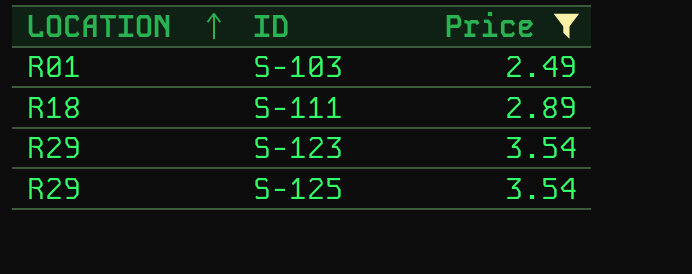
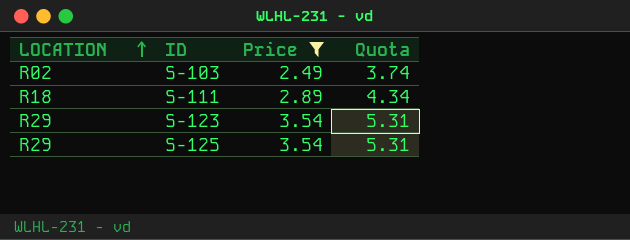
column Quota | formula: none -> [Price] * 1.5
S-103 | LOCATION: R01 -> R02

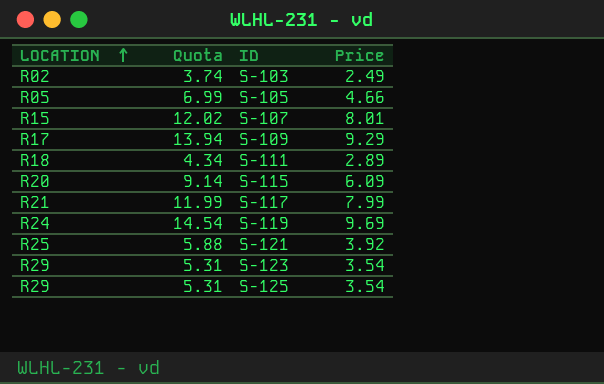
filter: Price <= 3.54 -> none
column Quota | position: 4 -> 2

